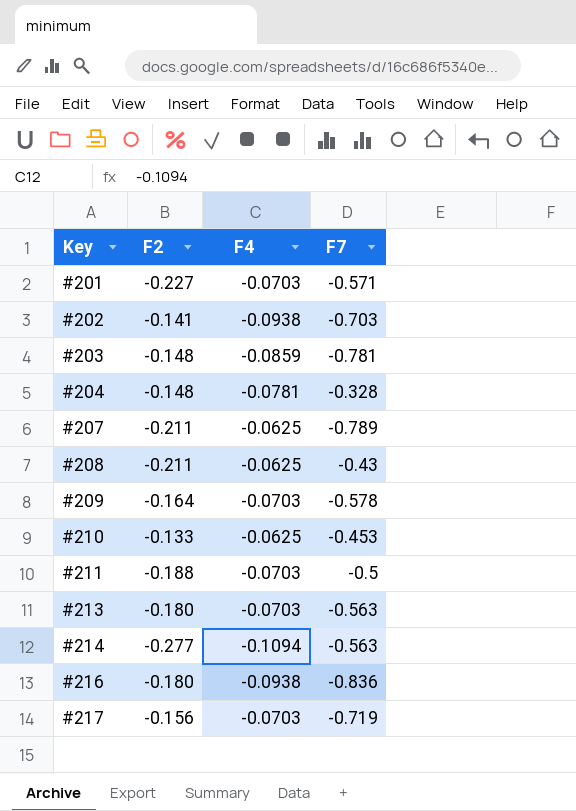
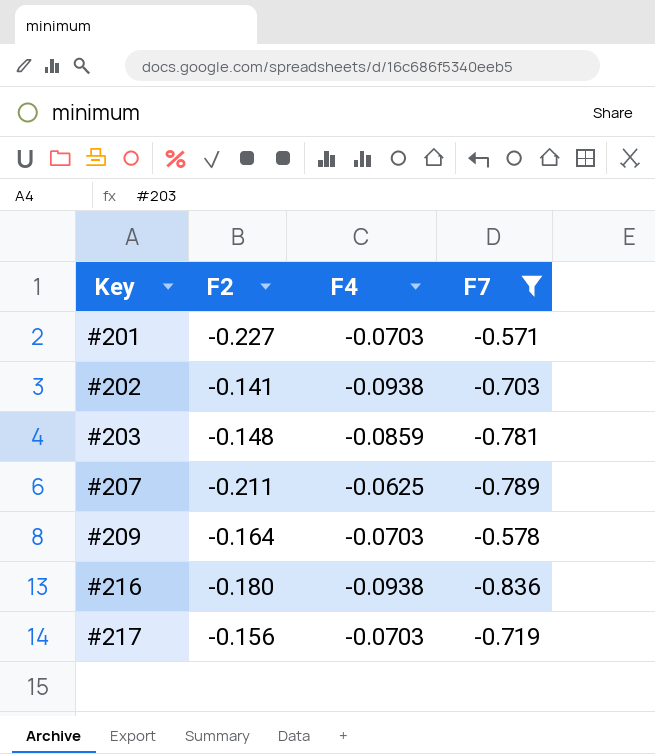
filter: none -> F7 <= -0.571

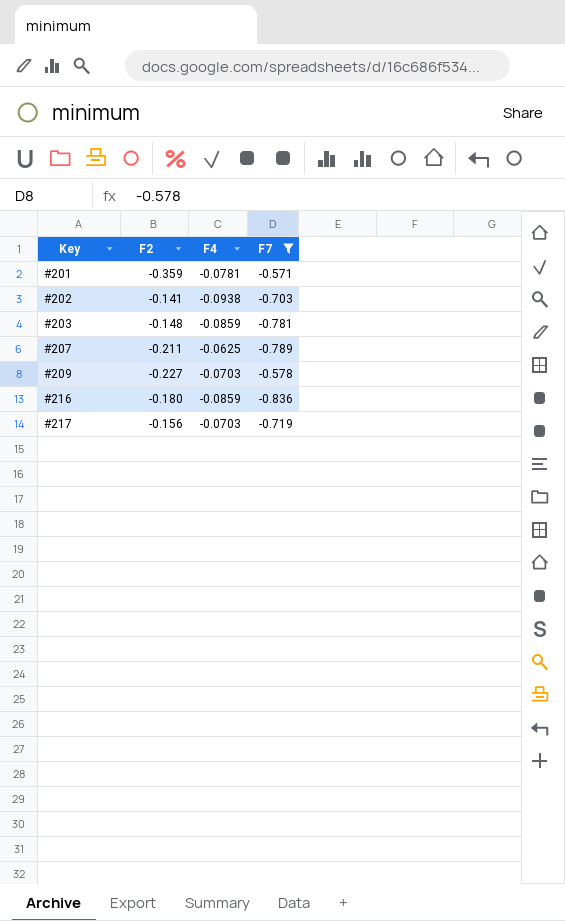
#201 | F2: -0.227 -> -0.359
#201 | F4: -0.0703 -> -0.0781
#209 | F2: -0.164 -> -0.227
#216 | F4: -0.0938 -> -0.0859

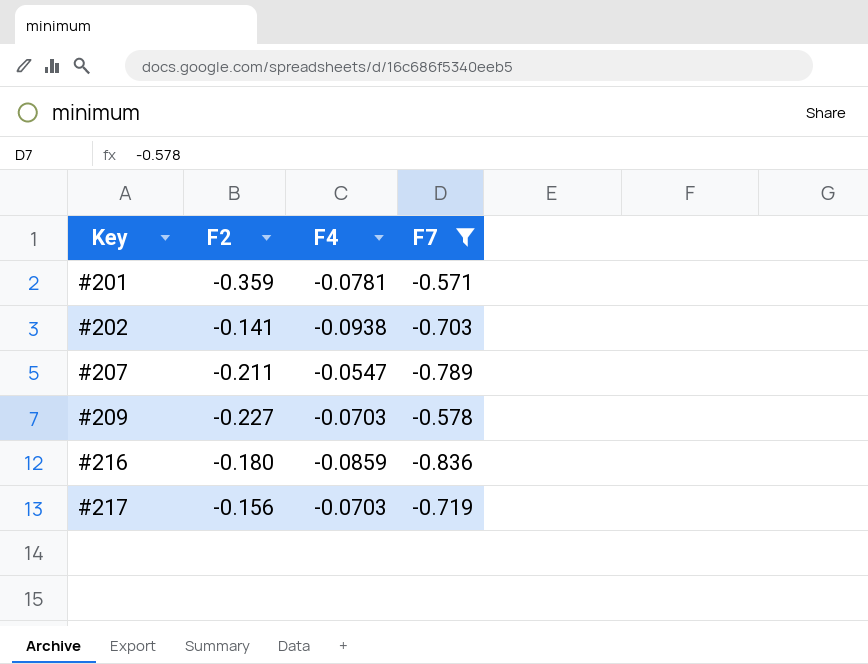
row #203: -0.148 | -0.0859 | -0.781 -> none
#207 | F4: -0.0625 -> -0.0547

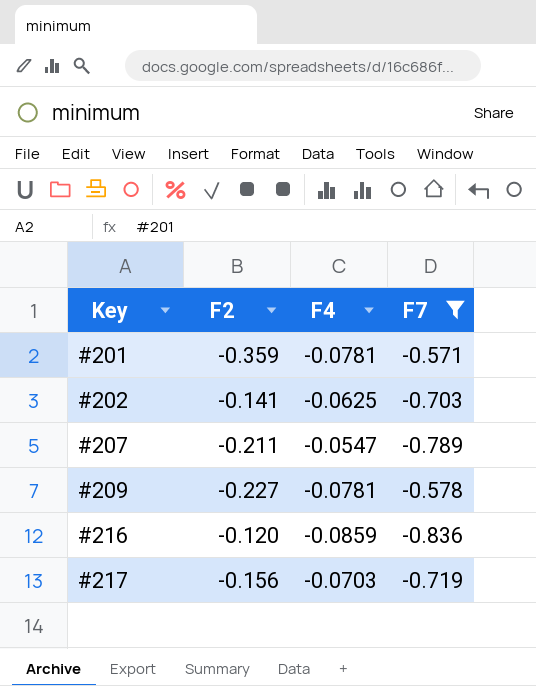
#202 | F4: -0.0938 -> -0.0625
#209 | F4: -0.0703 -> -0.0781
#216 | F2: -0.180 -> -0.120

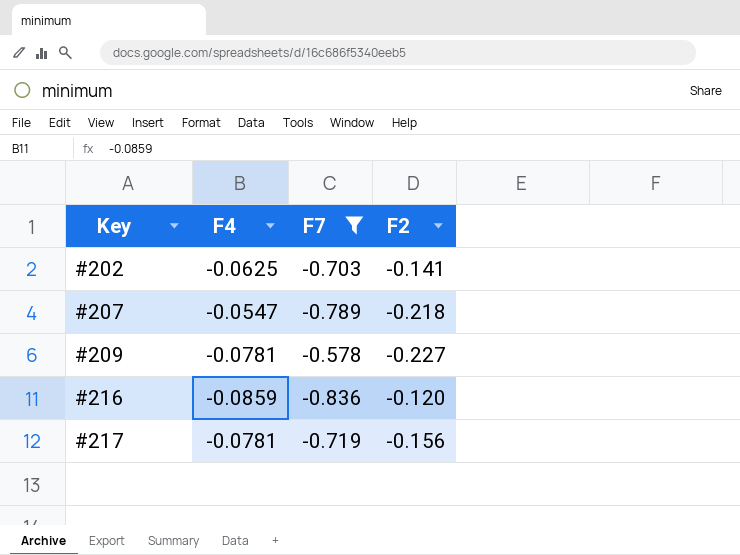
column F2 | position: 2 -> 4
row #201: -0.359 | -0.0781 | -0.571 -> none
#207 | F2: -0.211 -> -0.218
#217 | F4: -0.0703 -> -0.0781

